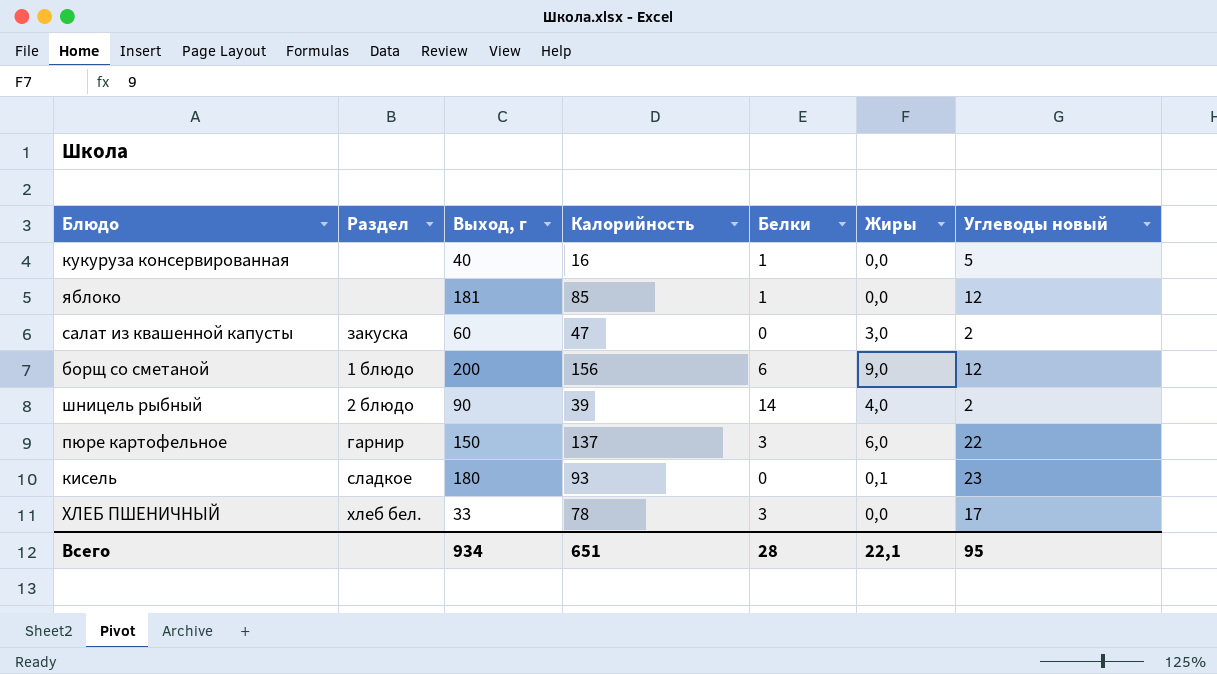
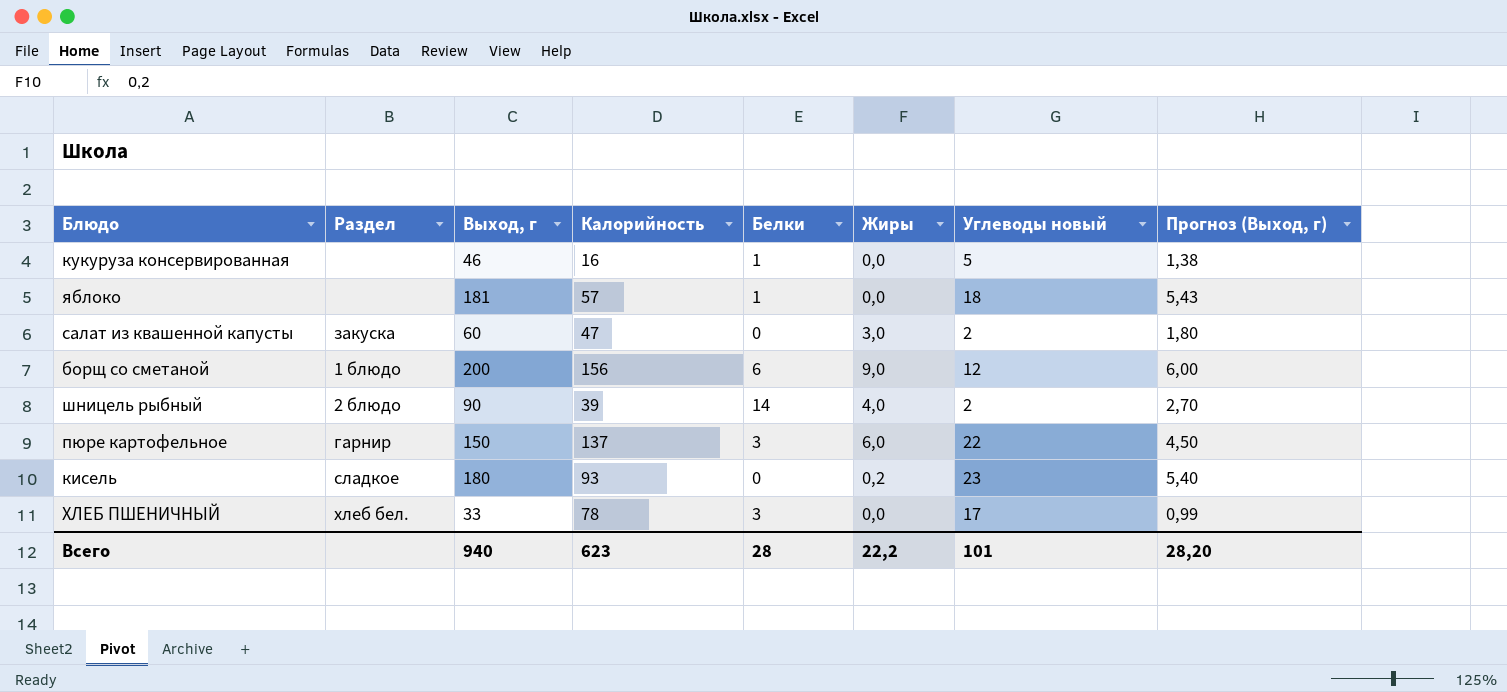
column Прогноз (Выход, г) | formula: none -> [Выход, г] * 0,03
кукуруза консервированная | Выход, г: 40 -> 46
яблоко | Калорийность: 85 -> 57
яблоко | Углеводы новый: 12 -> 18
кисель | Жиры: 0,1 -> 0,2
Всего | Выход, г: 934 -> 940
Всего | Калорийность: 651 -> 623
Всего | Жиры: 22,1 -> 22,2
Всего | Углеводы новый: 95 -> 101

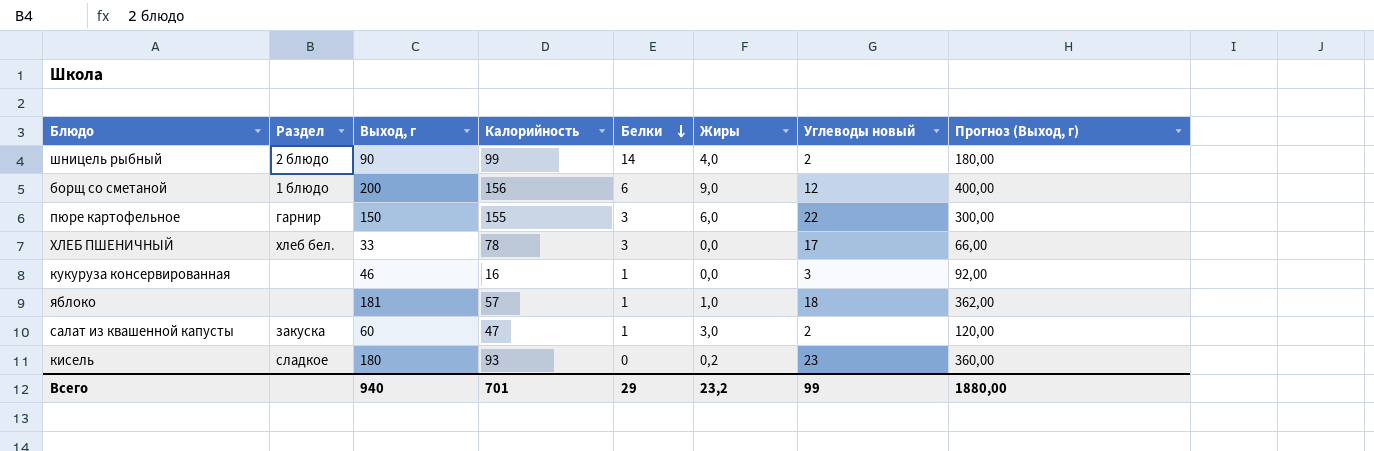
row order: none -> Белки descending
column Прогноз (Выход, г) | formula: [Выход, г] * 0,03 -> [Выход, г] * 2
шницель рыбный | Калорийность: 39 -> 99
пюре картофельное | Калорийность: 137 -> 155
кукуруза консервированная | Углеводы новый: 5 -> 3
яблоко | Жиры: 0,0 -> 1,0
салат из квашенной капусты | Белки: 0 -> 1
Всего | Калорийность: 623 -> 701
Всего | Белки: 28 -> 29
Всего | Жиры: 22,2 -> 23,2
Всего | Углеводы новый: 101 -> 99
Всего | Прогноз (Выход, г): 28,20 -> 1880,00

